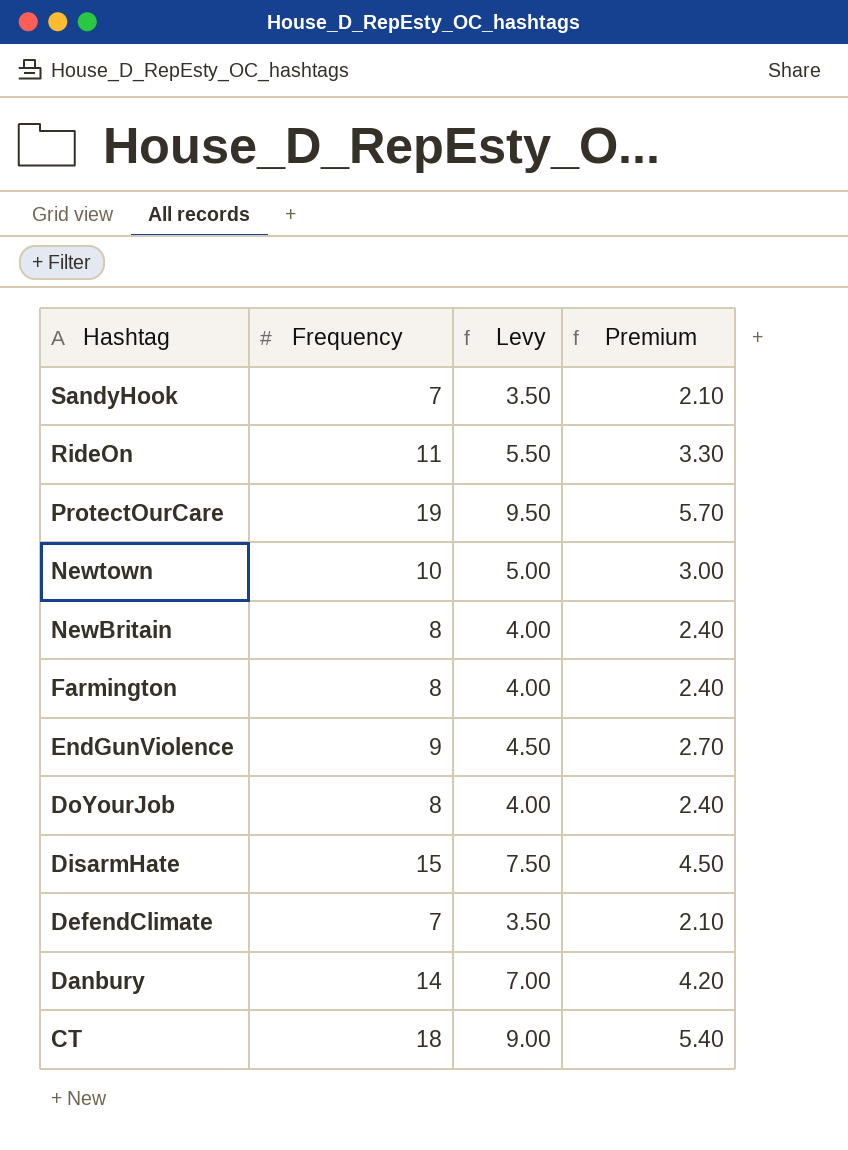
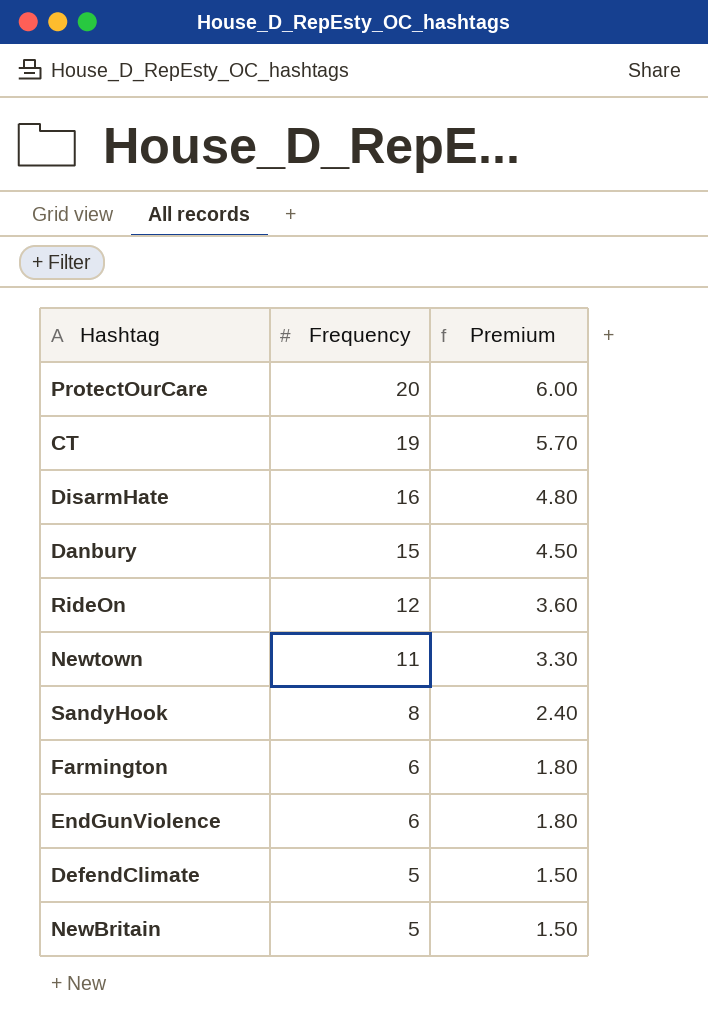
row order: Hashtag descending -> Frequency descending
column Levy | formula: [Frequency] * 0.5 -> none
row DoYourJob: 8 | 4.00 | 2.40 -> none
ProtectOurCare | Frequency: 19 -> 20
ProtectOurCare | Premium: 5.70 -> 6.00
CT | Frequency: 18 -> 19
CT | Premium: 5.40 -> 5.70
DisarmHate | Frequency: 15 -> 16
DisarmHate | Premium: 4.50 -> 4.80
Danbury | Frequency: 14 -> 15
Danbury | Premium: 4.20 -> 4.50
RideOn | Frequency: 11 -> 12
RideOn | Premium: 3.30 -> 3.60
Newtown | Frequency: 10 -> 11
Newtown | Premium: 3.00 -> 3.30
SandyHook | Frequency: 7 -> 8
SandyHook | Premium: 2.10 -> 2.40
Farmington | Frequency: 8 -> 6
Farmington | Premium: 2.40 -> 1.80
EndGunViolence | Frequency: 9 -> 6
EndGunViolence | Premium: 2.70 -> 1.80
DefendClimate | Frequency: 7 -> 5
DefendClimate | Premium: 2.10 -> 1.50
NewBritain | Frequency: 8 -> 5
NewBritain | Premium: 2.40 -> 1.50

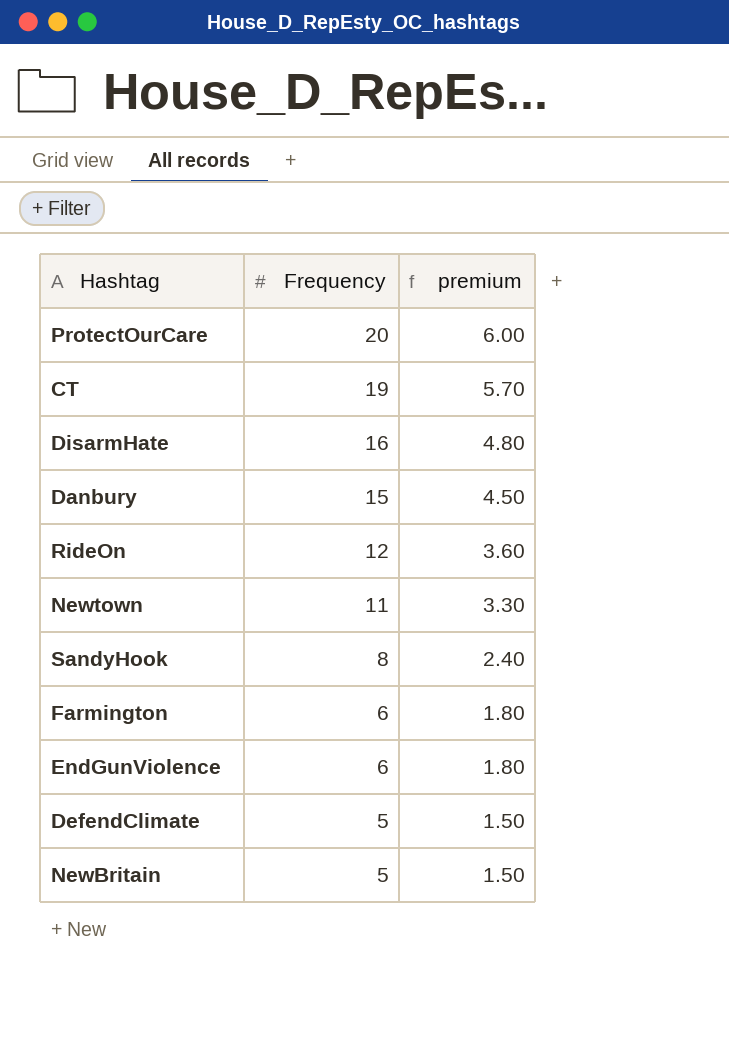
column name: Premium -> premium

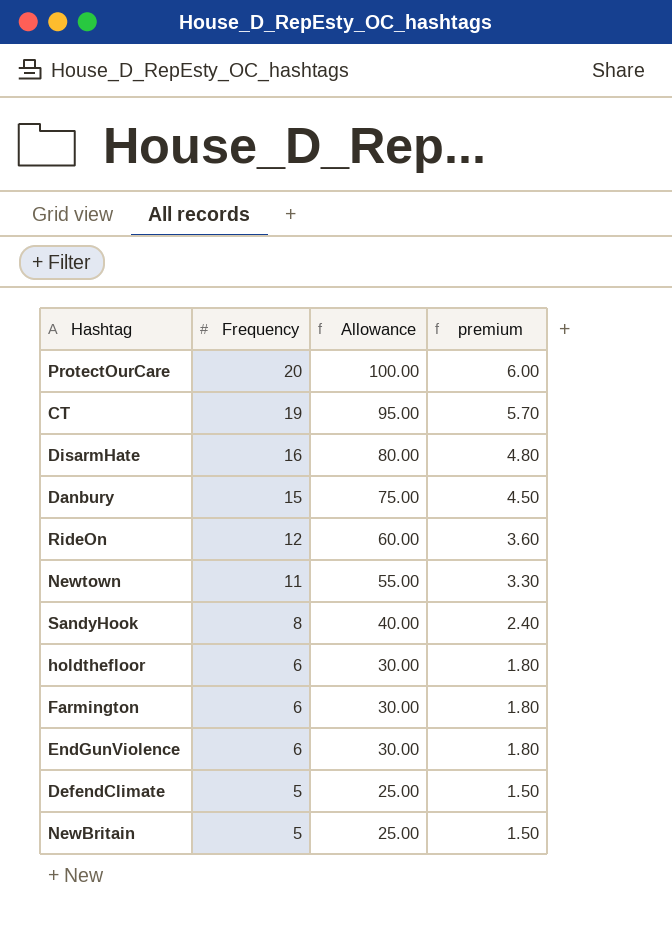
column Allowance | formula: none -> [Frequency] * 5
row holdthefloor: none -> 6 | 30.00 | 1.80

